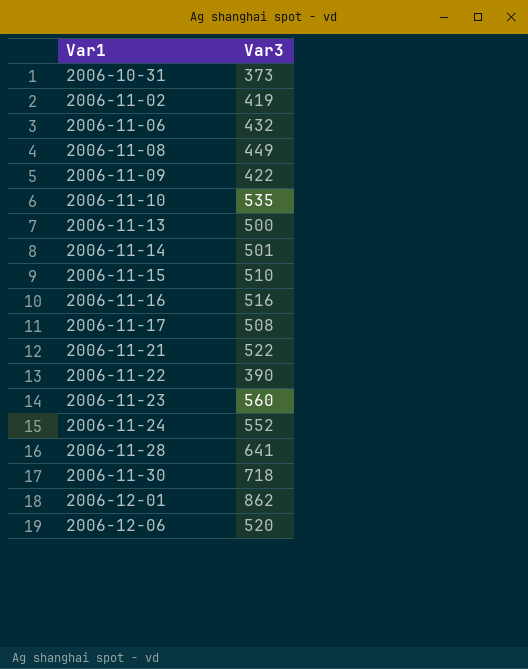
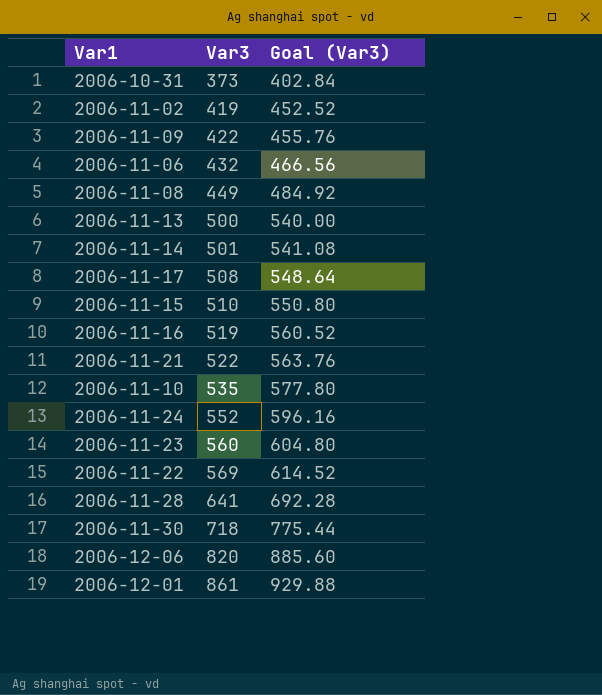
row order: Var1 ascending -> Var3 ascending
column Goal (Var3) | formula: none -> [Var3] * 1.08
2006-11-16 | Var3: 516 -> 519
2006-11-22 | Var3: 390 -> 569
2006-12-06 | Var3: 520 -> 820
2006-12-01 | Var3: 862 -> 861

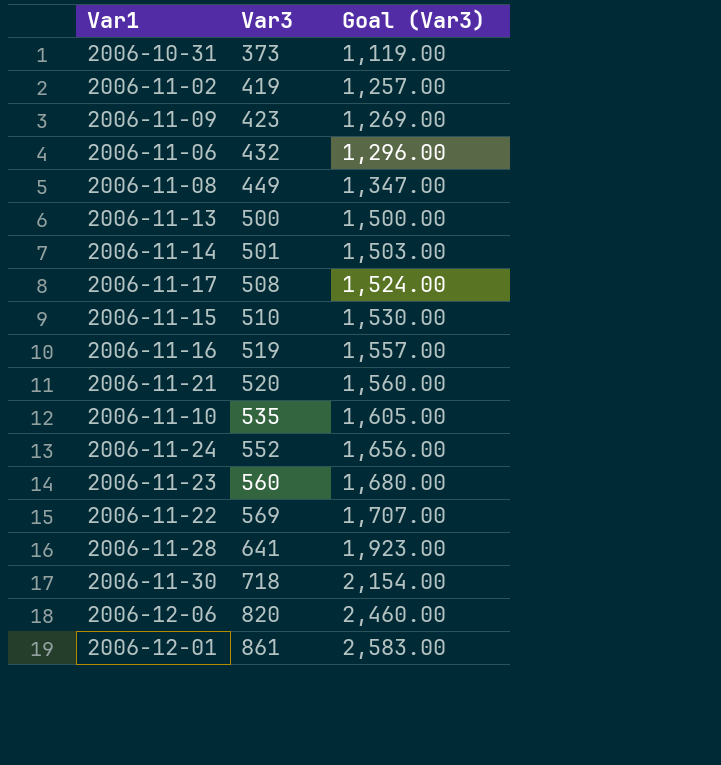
column Goal (Var3) | formula: [Var3] * 1.08 -> [Var3] * 3
2006-11-09 | Var3: 422 -> 423
2006-11-21 | Var3: 522 -> 520

